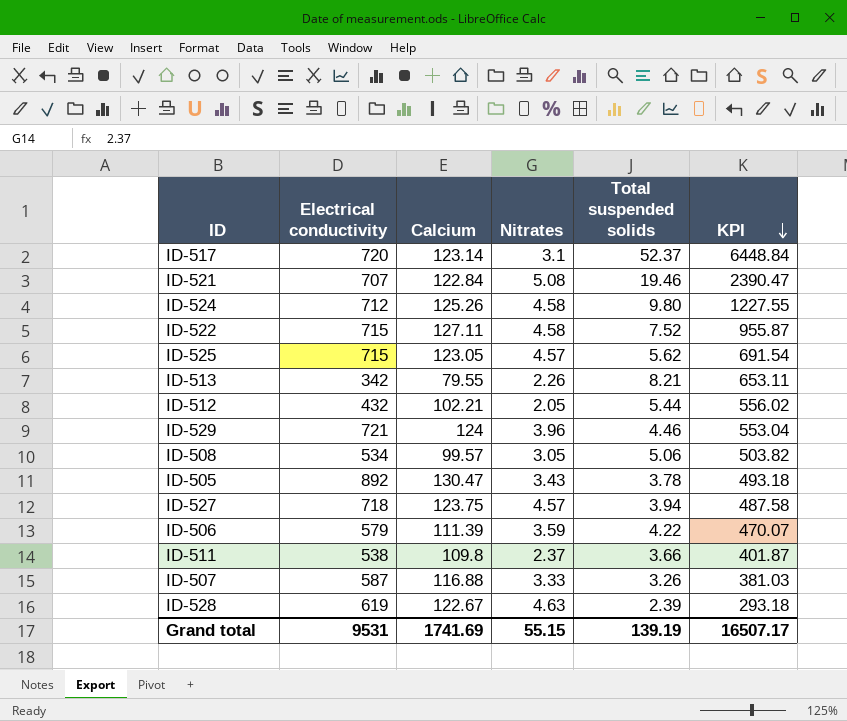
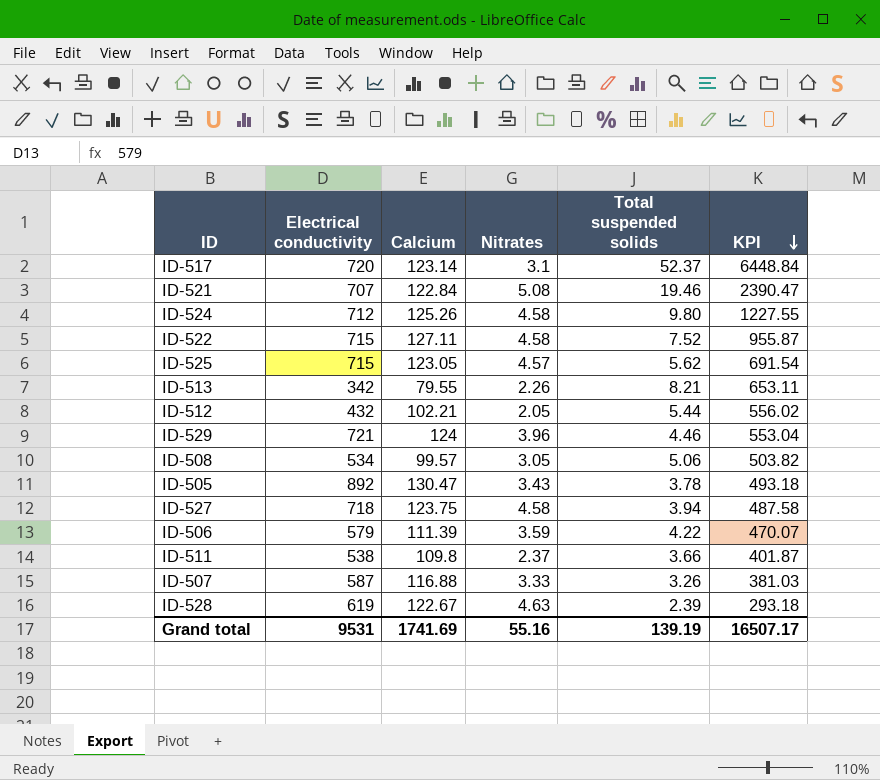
ID-527 | Nitrates: 4.57 -> 4.58
Grand total | Nitrates: 55.15 -> 55.16

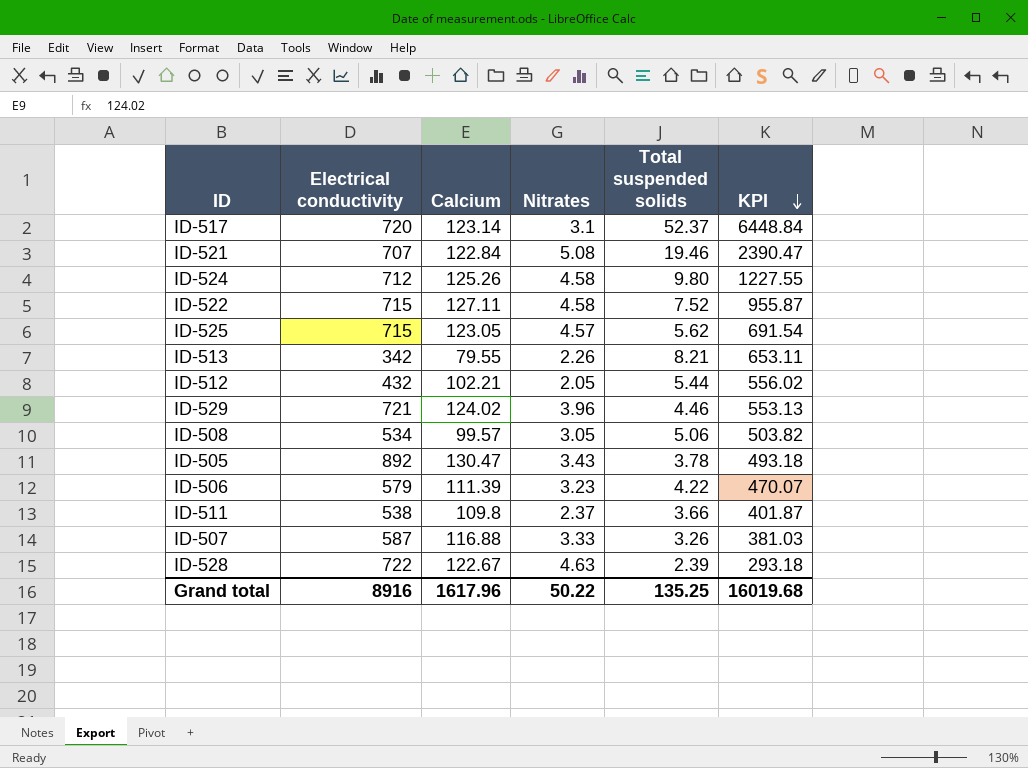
row ID-527: 718 | 123.75 | 4.58 | 3.94 | 487.58 -> none
ID-529 | Calcium: 124 -> 124.02
ID-529 | KPI: 553.04 -> 553.13
ID-506 | Nitrates: 3.59 -> 3.23
ID-528 | Electrical conductivity: 619 -> 722
Grand total | Electrical conductivity: 9531 -> 8916
Grand total | Calcium: 1741.69 -> 1617.96
Grand total | Nitrates: 55.16 -> 50.22
Grand total | Total suspended solids: 139.19 -> 135.25
Grand total | KPI: 16507.17 -> 16019.68

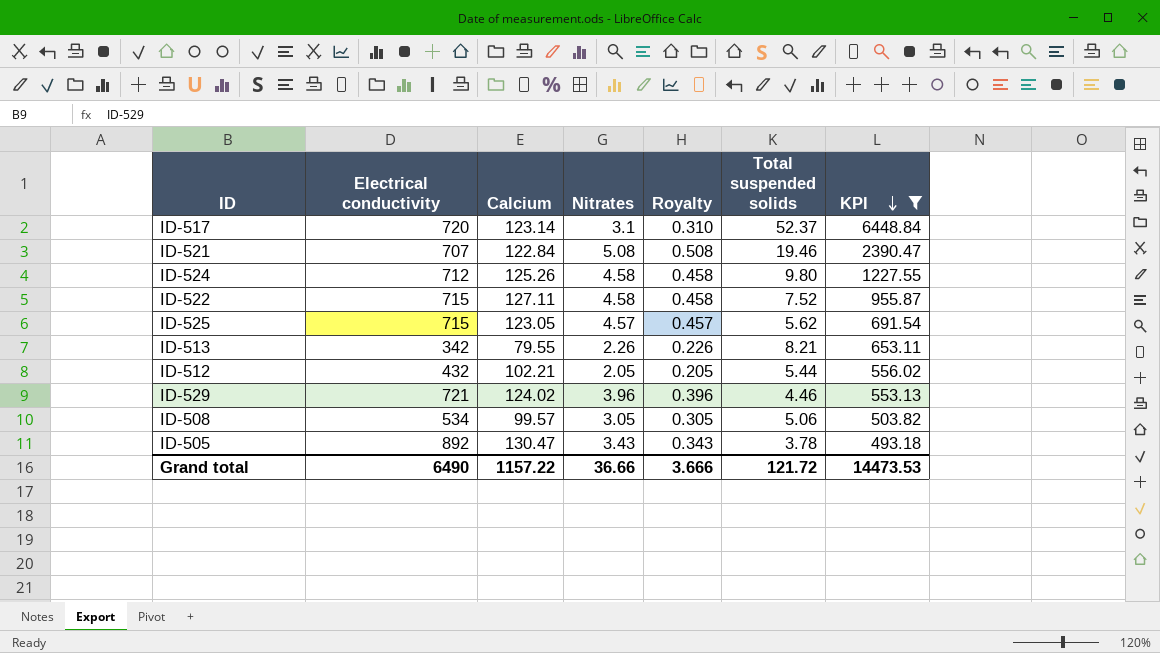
filter: none -> KPI >= 493.18
column Royalty | formula: none -> [Nitrates] * 0.1
Grand total | Electrical conductivity: 8916 -> 6490
Grand total | Calcium: 1617.96 -> 1157.22
Grand total | Nitrates: 50.22 -> 36.66
Grand total | Total suspended solids: 135.25 -> 121.72
Grand total | KPI: 16019.68 -> 14473.53

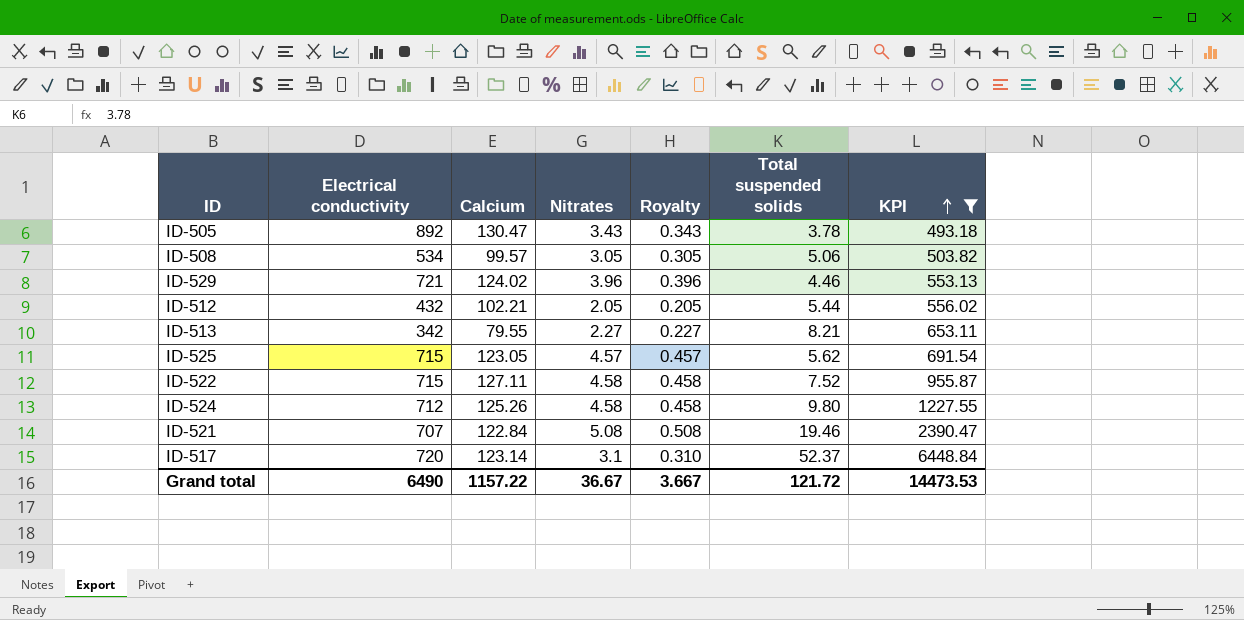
row order: KPI descending -> KPI ascending
ID-513 | Nitrates: 2.26 -> 2.27
ID-513 | Royalty: 0.226 -> 0.227
Grand total | Nitrates: 36.66 -> 36.67
Grand total | Royalty: 3.666 -> 3.667

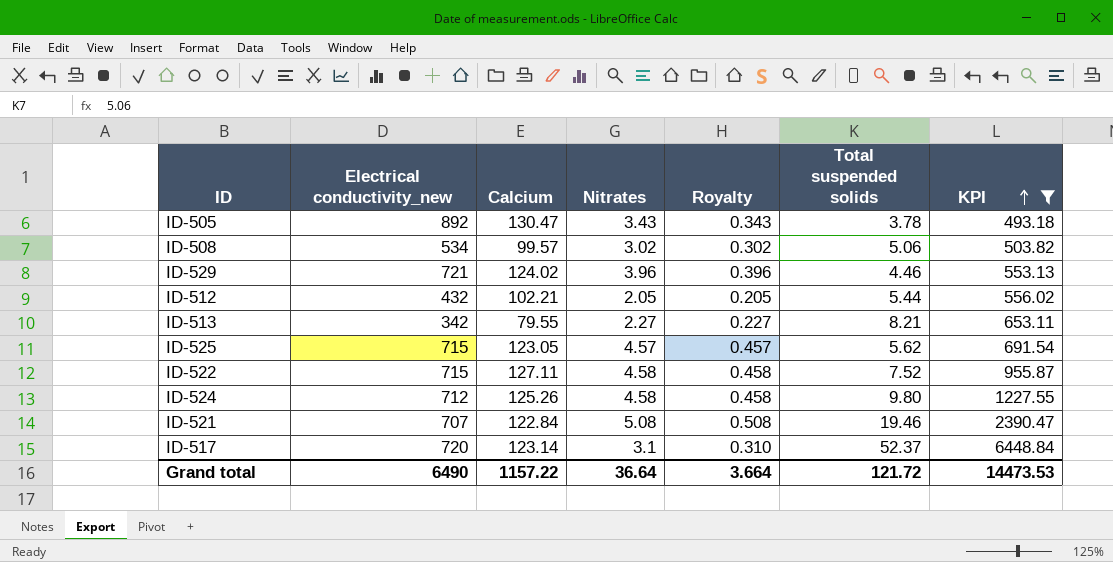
column name: Electrical conductivity -> Electrical conductivity_new
ID-508 | Nitrates: 3.05 -> 3.02
ID-508 | Royalty: 0.305 -> 0.302
Grand total | Nitrates: 36.67 -> 36.64
Grand total | Royalty: 3.667 -> 3.664

